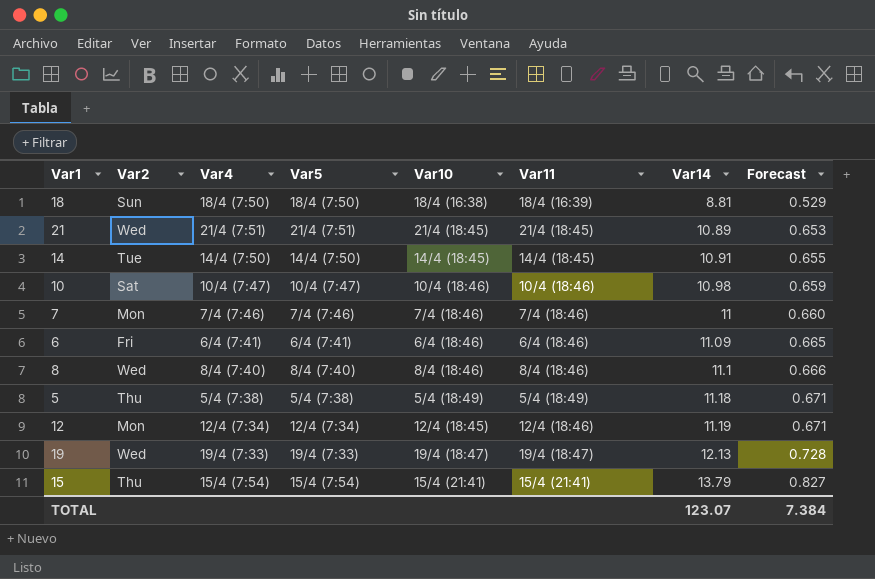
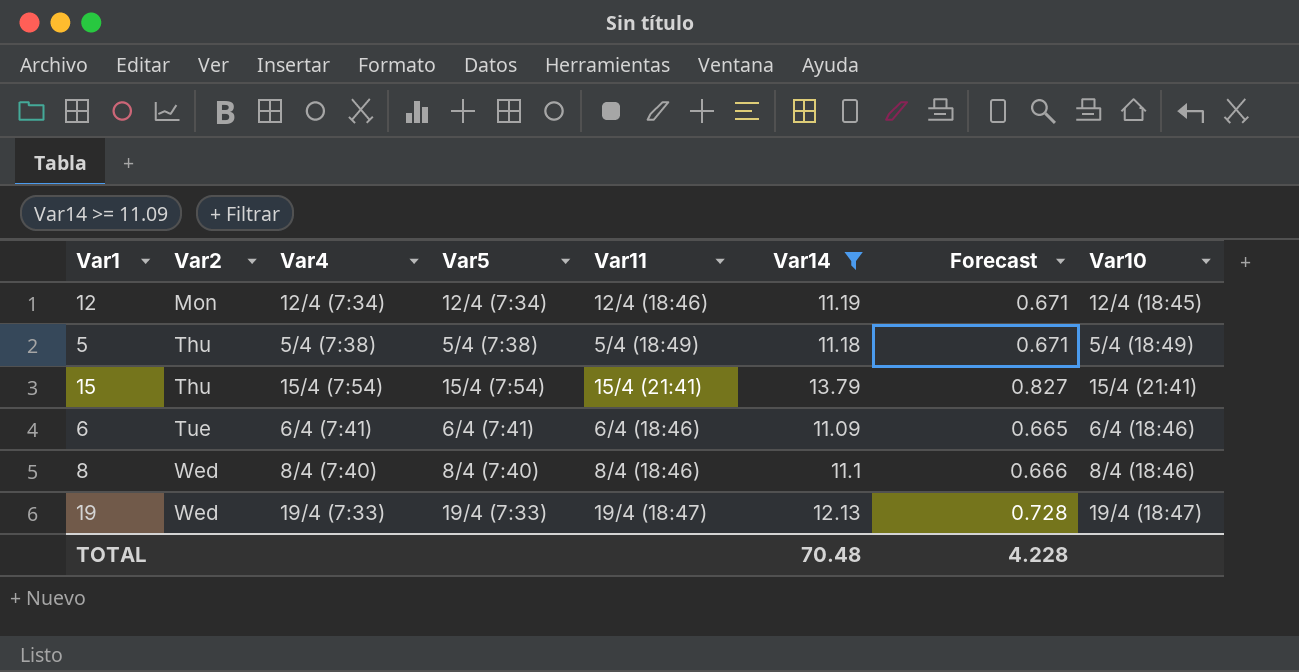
filter: none -> Var14 >= 11.09
row order: Var14 ascending -> Var2 ascending
column Var10 | position: 5 -> 8
6 | Var2: Fri -> Tue
TOTAL | Var14: 123.07 -> 70.48
TOTAL | Forecast: 7.384 -> 4.228

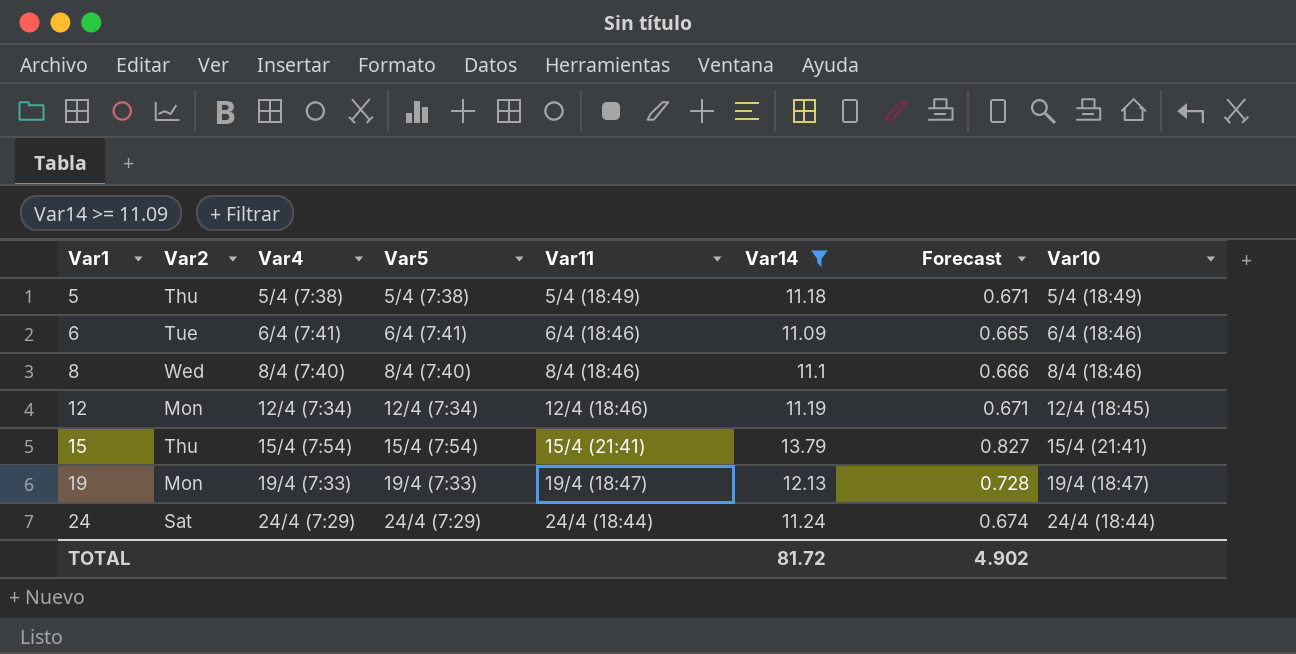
row order: Var2 ascending -> Var1 ascending
19 | Var2: Wed -> Mon
row 24: none -> Sat | 24/4 (7:29) | 24/4 (7:29) | 24/4 (18:44) | 11.24 | 0.674 | 24/4 (18:44)
TOTAL | Var14: 70.48 -> 81.72
TOTAL | Forecast: 4.228 -> 4.902

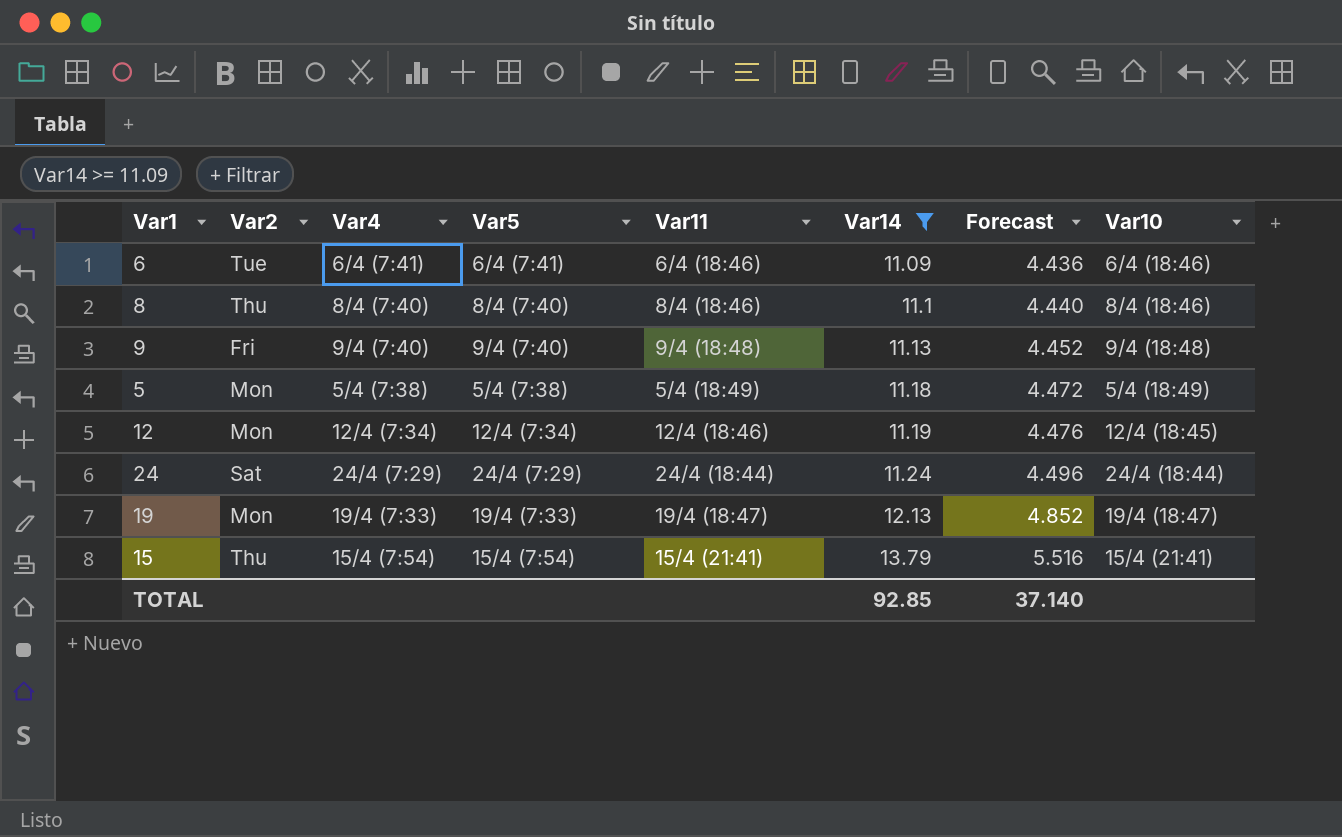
row order: Var1 ascending -> Var14 ascending
column Forecast | formula: [Var14] * 0.06 -> [Var14] * 0.4
8 | Var2: Wed -> Thu
row 9: none -> Fri | 9/4 (7:40) | 9/4 (7:40) | 9/4 (18:48) | 11.13 | 4.452 | 9/4 (18:48)
5 | Var2: Thu -> Mon
TOTAL | Var14: 81.72 -> 92.85
TOTAL | Forecast: 4.902 -> 37.140

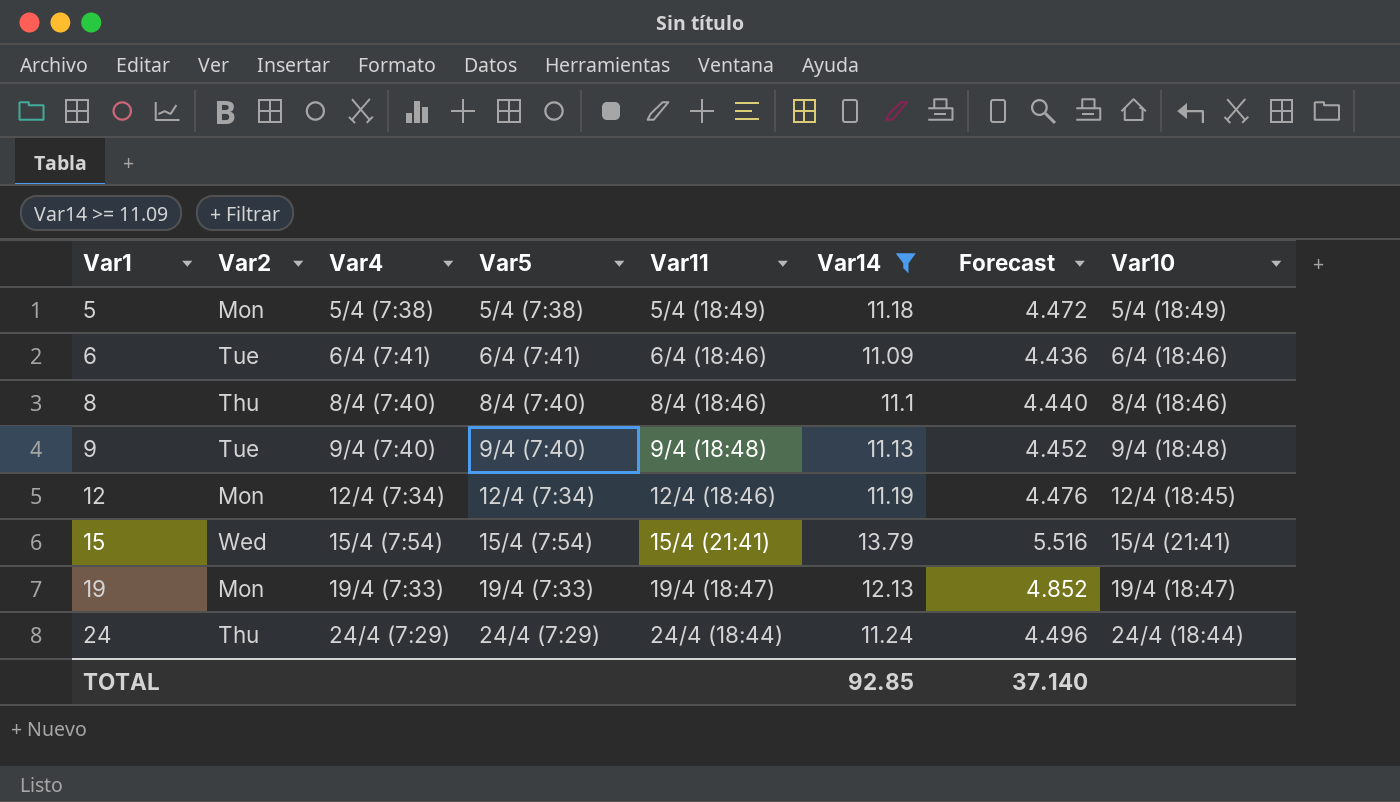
row order: Var14 ascending -> Var1 ascending
9 | Var2: Fri -> Tue
15 | Var2: Thu -> Wed
24 | Var2: Sat -> Thu

